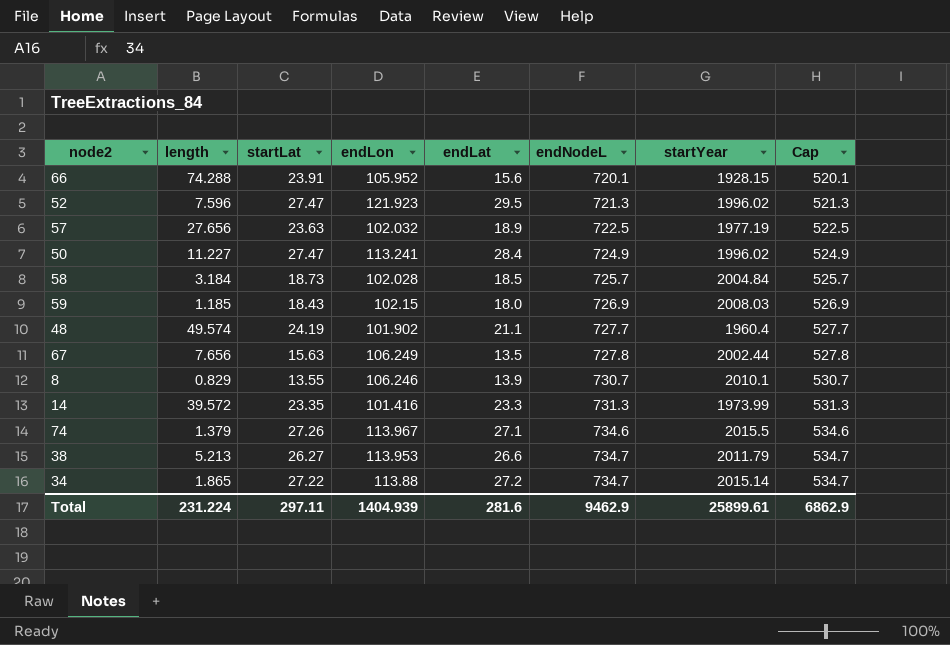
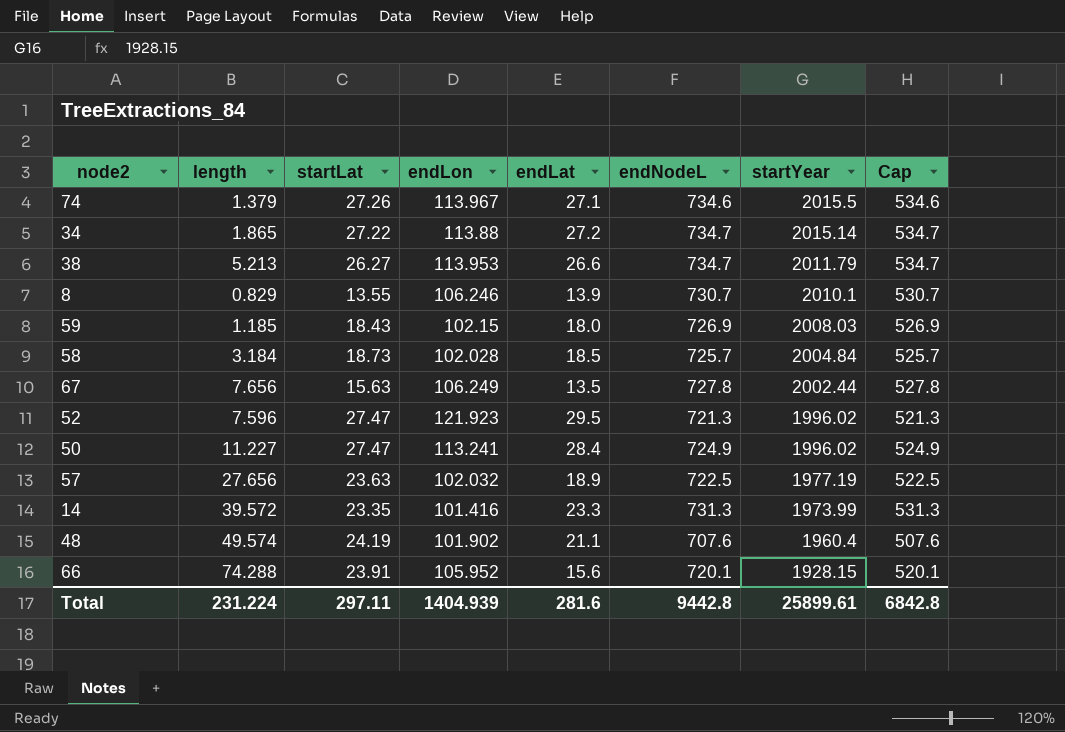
row order: endNodeL ascending -> startYear descending
48 | endNodeL: 727.7 -> 707.6
48 | Cap: 527.7 -> 507.6
Total | endNodeL: 9462.9 -> 9442.8
Total | Cap: 6862.9 -> 6842.8

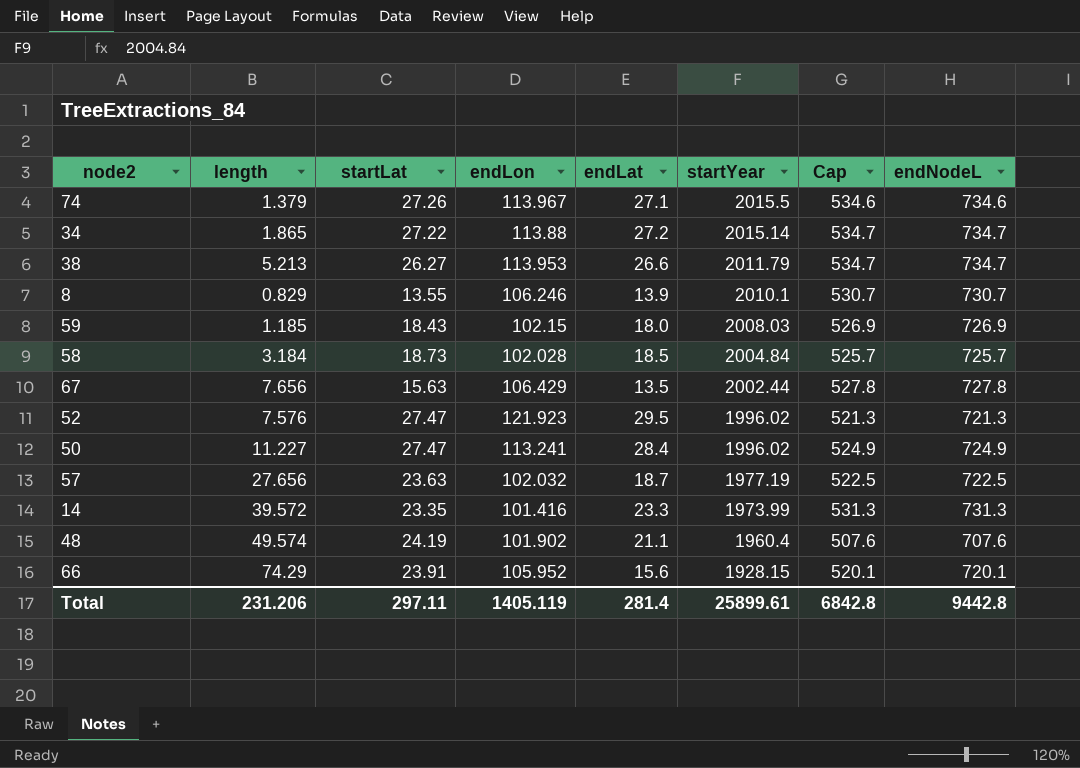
column endNodeL | position: 6 -> 8
67 | endLon: 106.249 -> 106.429
52 | length: 7.596 -> 7.576
57 | endLat: 18.9 -> 18.7
66 | length: 74.288 -> 74.29
Total | length: 231.224 -> 231.206
Total | endLon: 1404.939 -> 1405.119
Total | endLat: 281.6 -> 281.4

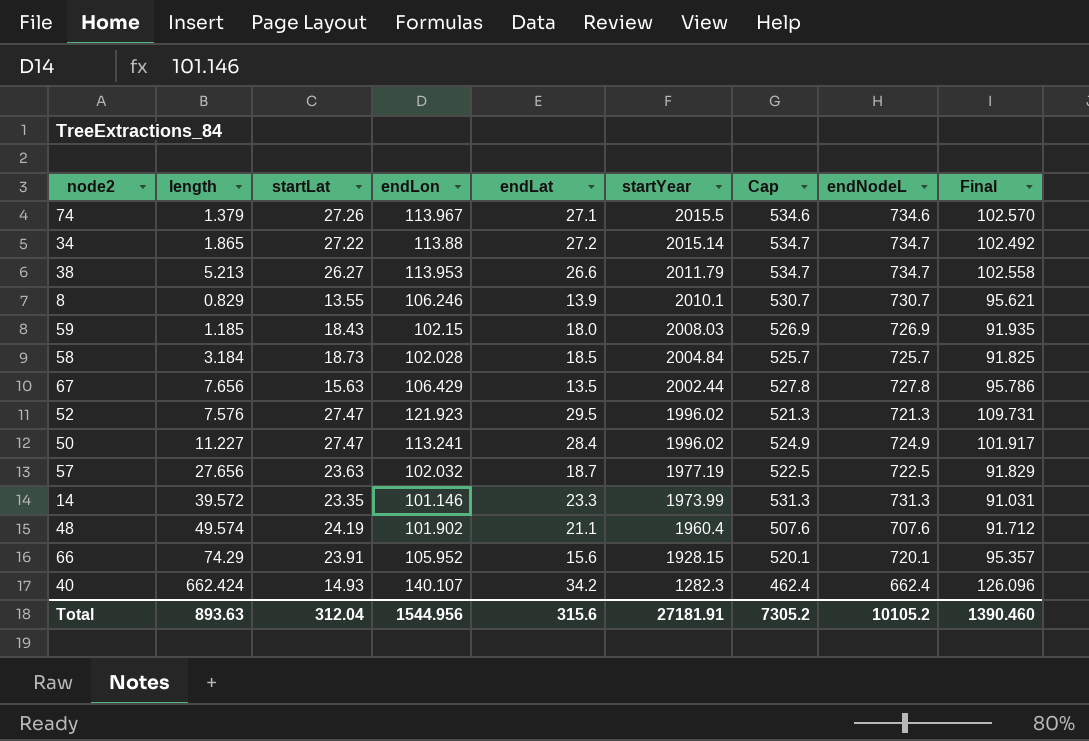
column Final | formula: none -> [endLon] * 0.9
14 | endLon: 101.416 -> 101.146
row 40: none -> 662.424 | 14.93 | 140.107 | 34.2 | 1282.3 | 462.4 | 662.4 | 126.096
Total | length: 231.206 -> 893.63
Total | startLat: 297.11 -> 312.04
Total | endLon: 1405.119 -> 1544.956
Total | endLat: 281.4 -> 315.6
Total | startYear: 25899.61 -> 27181.91
Total | Cap: 6842.8 -> 7305.2
Total | endNodeL: 9442.8 -> 10105.2

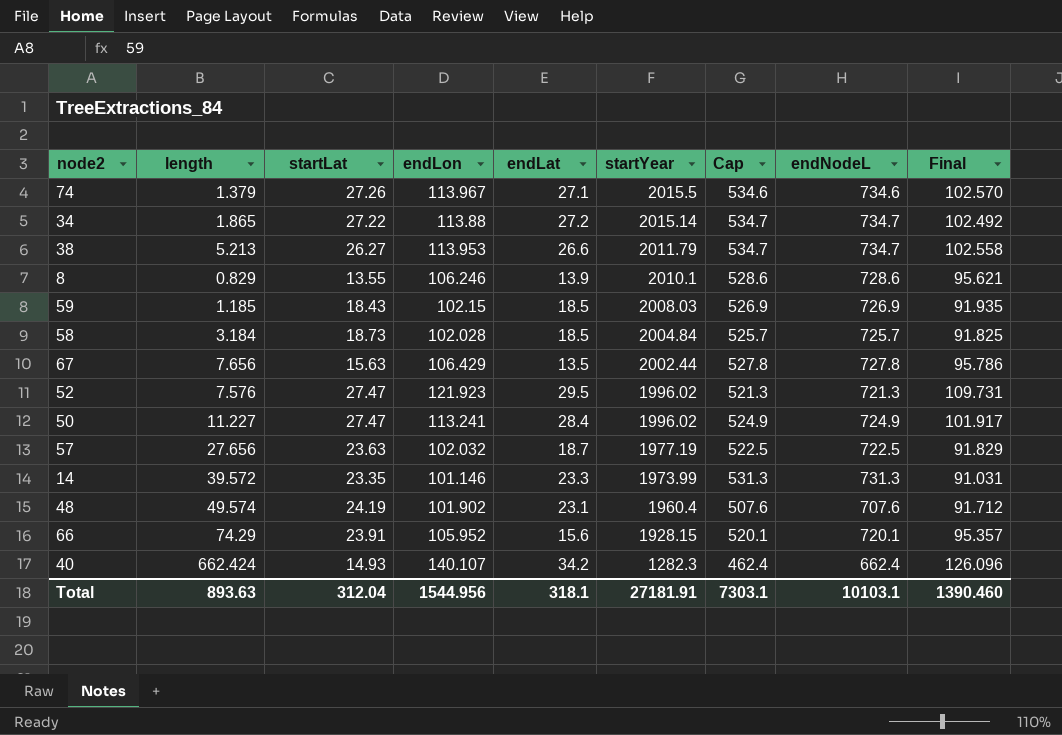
8 | Cap: 530.7 -> 528.6
8 | endNodeL: 730.7 -> 728.6
59 | endLat: 18.0 -> 18.5
48 | endLat: 21.1 -> 23.1
Total | endLat: 315.6 -> 318.1
Total | Cap: 7305.2 -> 7303.1
Total | endNodeL: 10105.2 -> 10103.1

